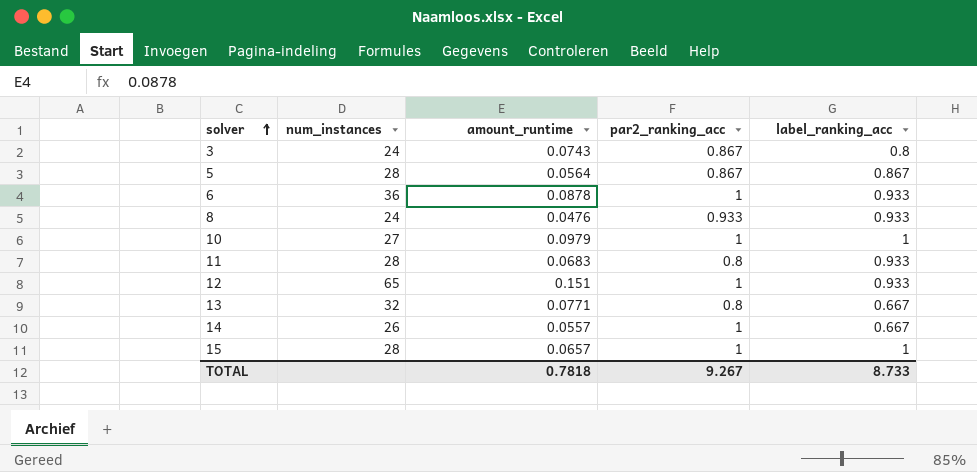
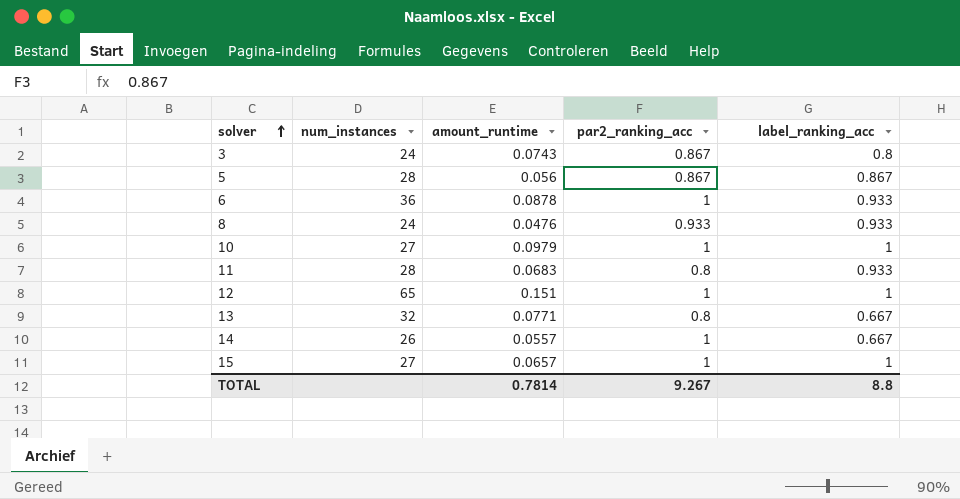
5 | amount_runtime: 0.0564 -> 0.056
12 | label_ranking_acc: 0.933 -> 1
15 | num_instances: 28 -> 27
TOTAL | amount_runtime: 0.7818 -> 0.7814
TOTAL | label_ranking_acc: 8.733 -> 8.8

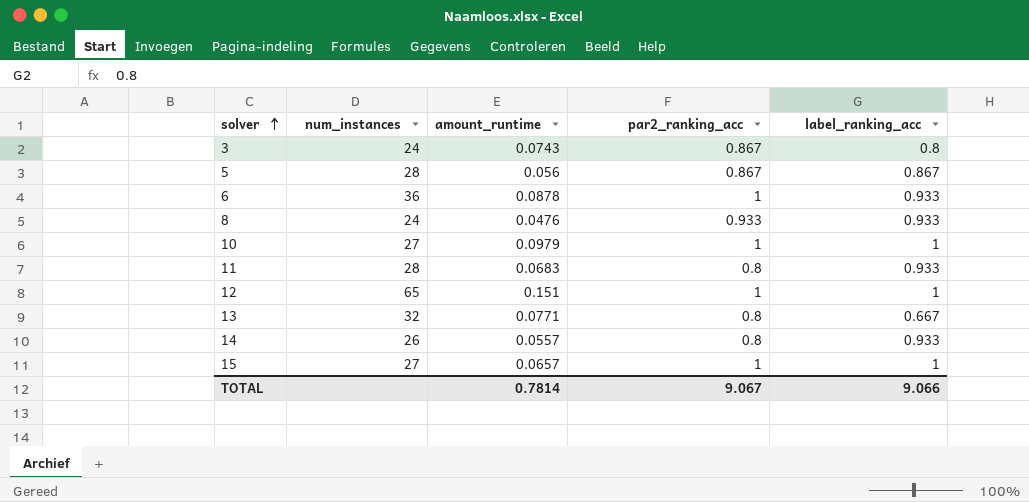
14 | par2_ranking_acc: 1 -> 0.8
14 | label_ranking_acc: 0.667 -> 0.933
TOTAL | par2_ranking_acc: 9.267 -> 9.067
TOTAL | label_ranking_acc: 8.8 -> 9.066

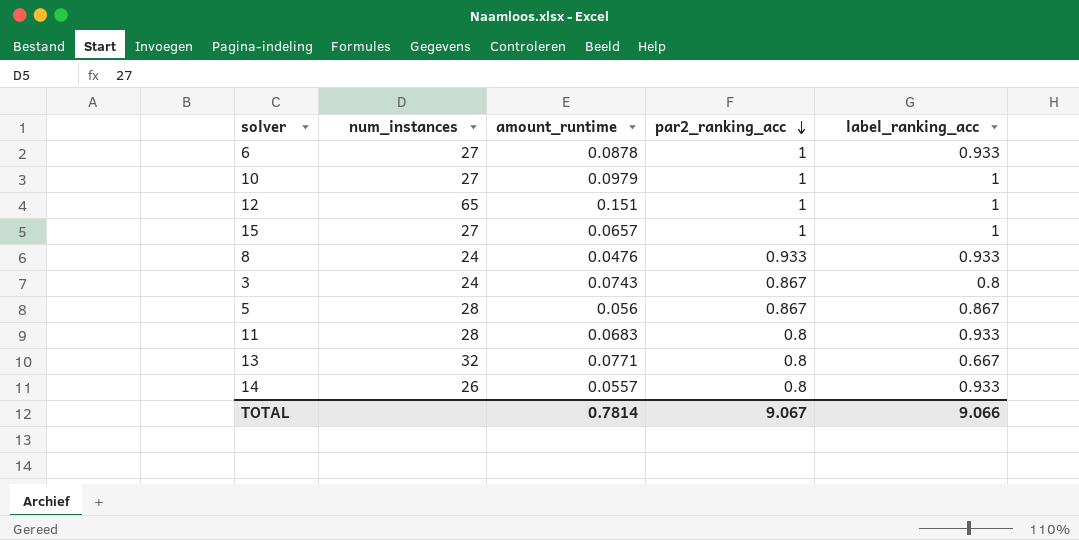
row order: solver ascending -> par2_ranking_acc descending
6 | num_instances: 36 -> 27

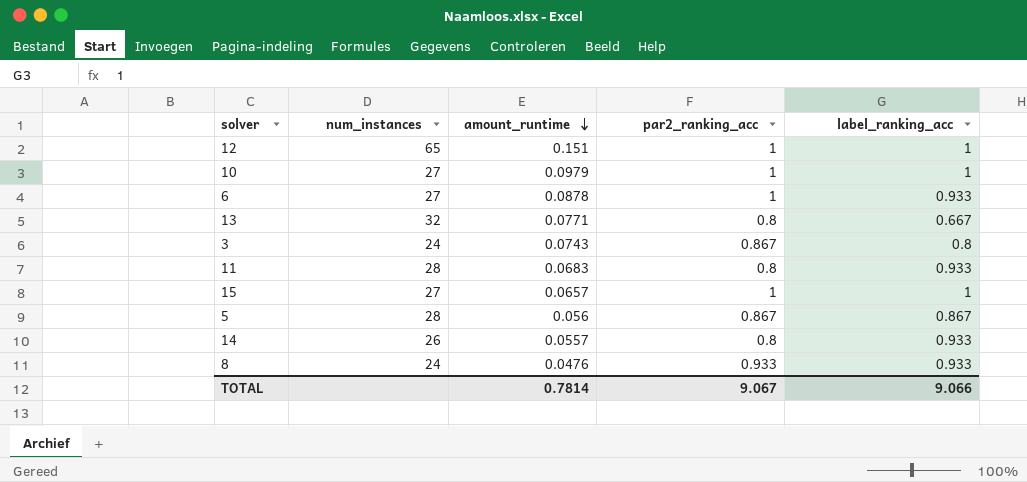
row order: par2_ranking_acc descending -> amount_runtime descending

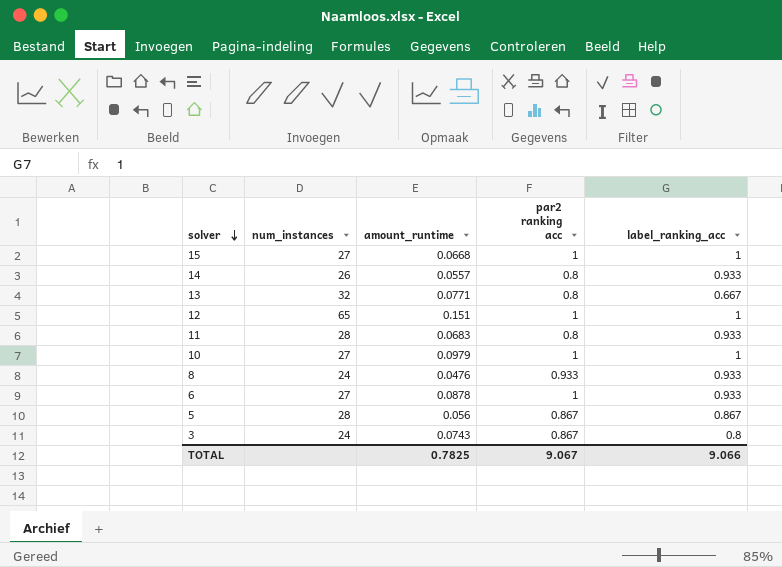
row order: amount_runtime descending -> solver descending
column name: par2_ranking_acc -> par2 ranking acc
15 | amount_runtime: 0.0657 -> 0.0668
TOTAL | amount_runtime: 0.7814 -> 0.7825

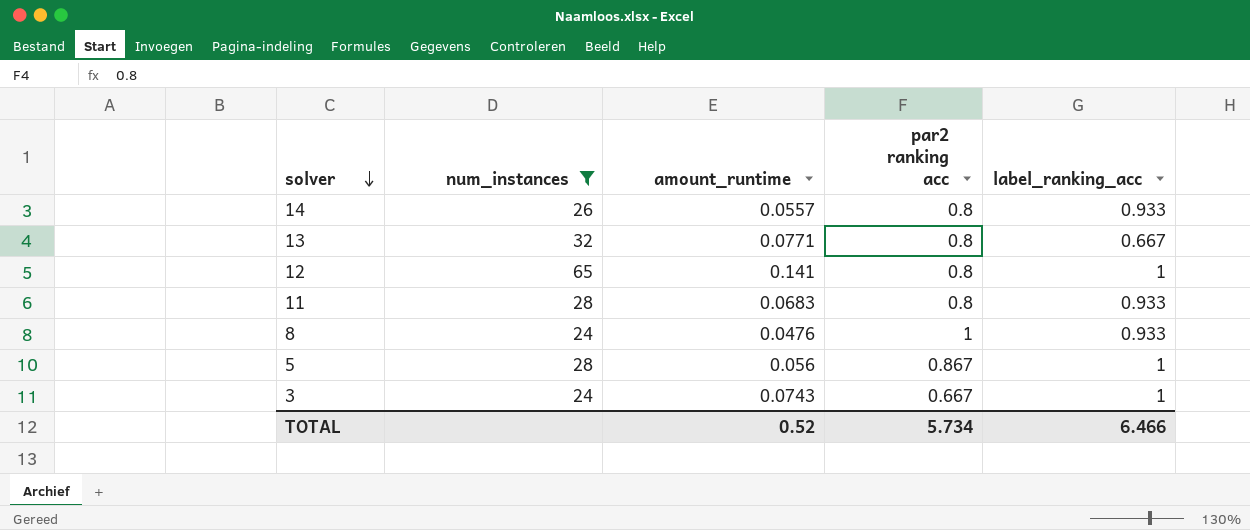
filter: none -> num_instances != 27
12 | amount_runtime: 0.151 -> 0.141
12 | par2 ranking acc: 1 -> 0.8
8 | par2 ranking acc: 0.933 -> 1
5 | label_ranking_acc: 0.867 -> 1
3 | par2 ranking acc: 0.867 -> 0.667
3 | label_ranking_acc: 0.8 -> 1
TOTAL | amount_runtime: 0.7825 -> 0.52
TOTAL | par2 ranking acc: 9.067 -> 5.734
TOTAL | label_ranking_acc: 9.066 -> 6.466

